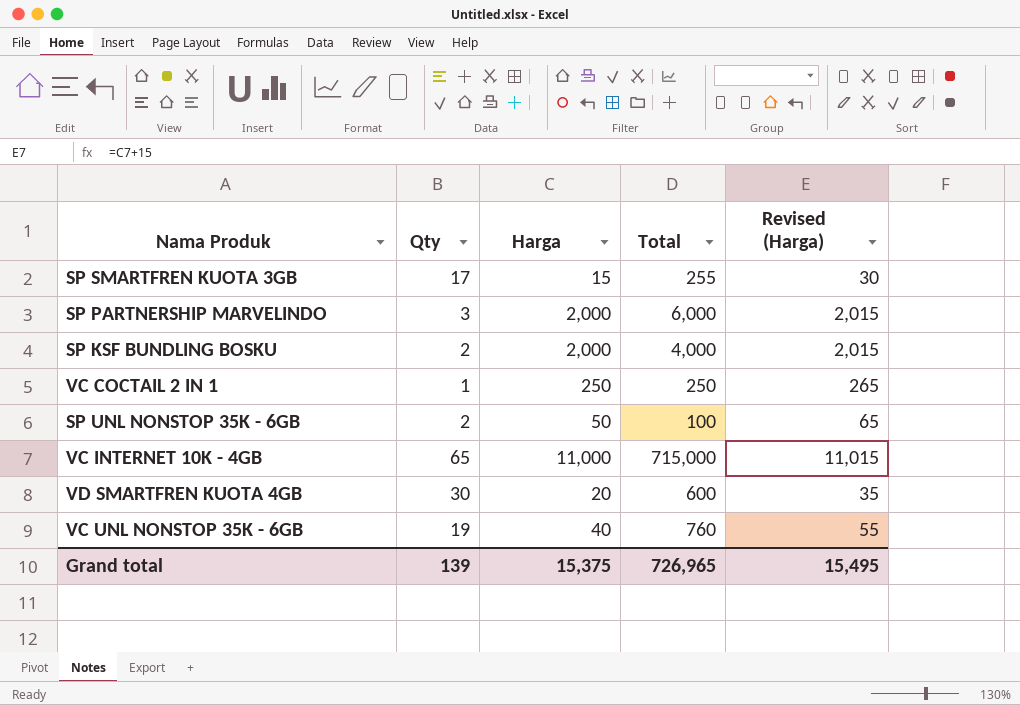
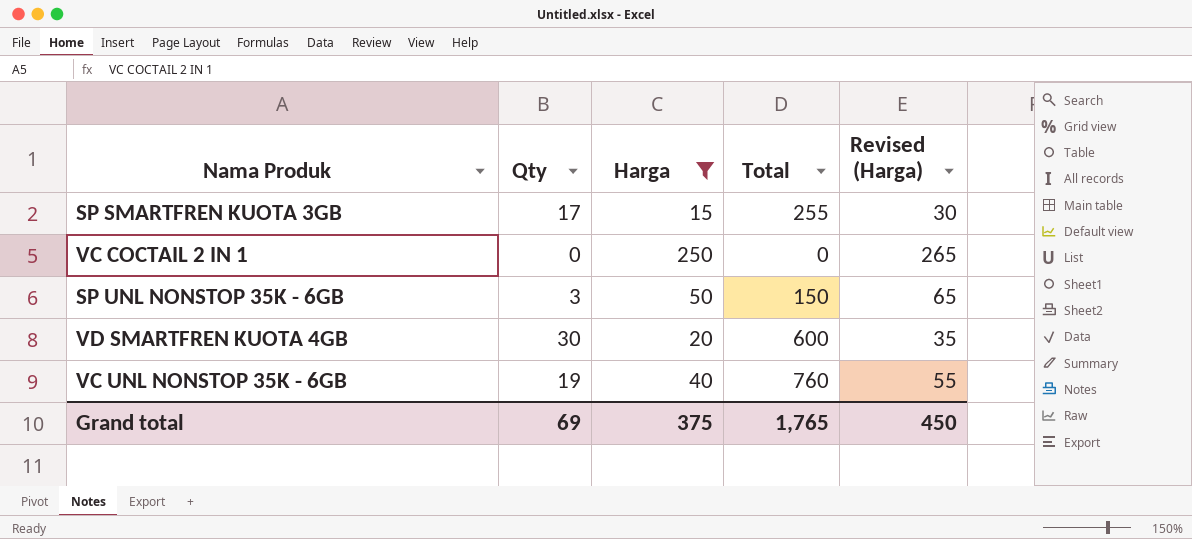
filter: none -> Harga <= 250
VC COCTAIL 2 IN 1 | Qty: 1 -> 0
VC COCTAIL 2 IN 1 | Total: 250 -> 0
SP UNL NONSTOP 35K - 6GB | Qty: 2 -> 3
SP UNL NONSTOP 35K - 6GB | Total: 100 -> 150
Grand total | Qty: 139 -> 69
Grand total | Harga: 15,375 -> 375
Grand total | Total: 726,965 -> 1,765
Grand total | Revised (Harga): 15,495 -> 450

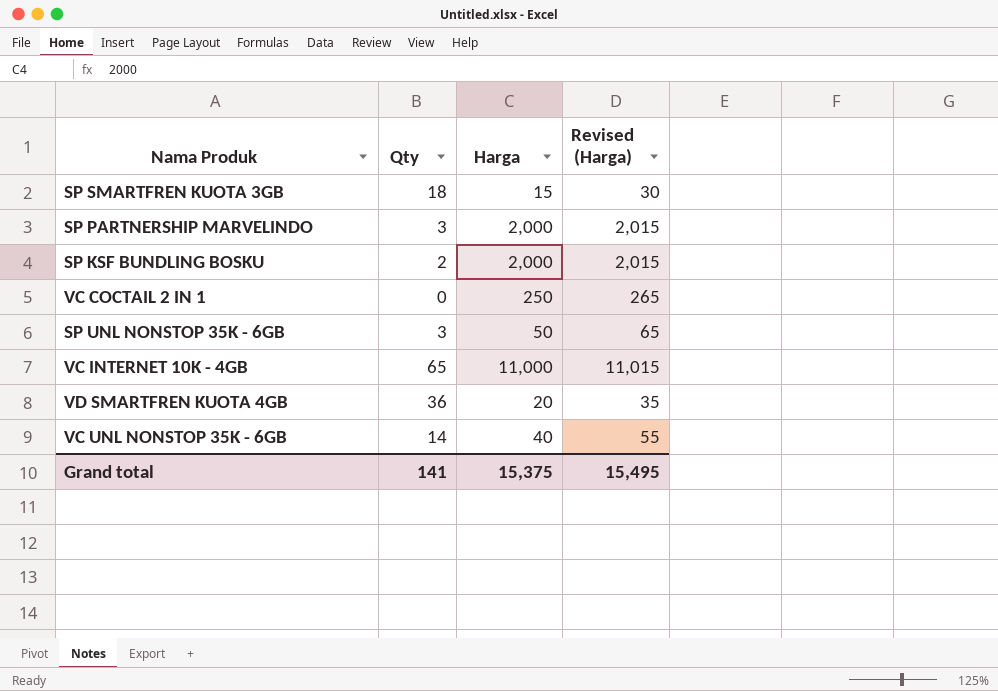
filter: Harga <= 250 -> none
column Total | formula: [Qty] * [Harga] -> none
SP SMARTFREN KUOTA 3GB | Qty: 17 -> 18
VD SMARTFREN KUOTA 4GB | Qty: 30 -> 36
VC UNL NONSTOP 35K - 6GB | Qty: 19 -> 14
Grand total | Qty: 69 -> 141
Grand total | Harga: 375 -> 15,375
Grand total | Revised (Harga): 450 -> 15,495

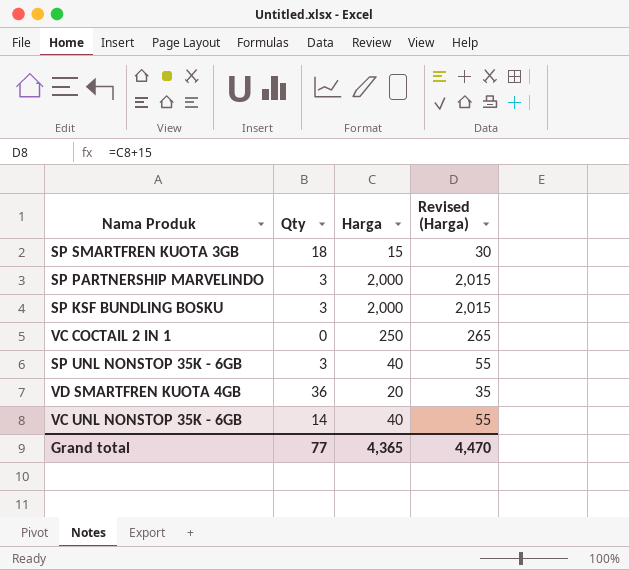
row VC INTERNET 10K - 4GB: 65 | 11,000 | 11,015 -> none
SP KSF BUNDLING BOSKU | Qty: 2 -> 3
SP UNL NONSTOP 35K - 6GB | Harga: 50 -> 40
SP UNL NONSTOP 35K - 6GB | Revised (Harga): 65 -> 55
Grand total | Qty: 141 -> 77
Grand total | Harga: 15,375 -> 4,365
Grand total | Revised (Harga): 15,495 -> 4,470

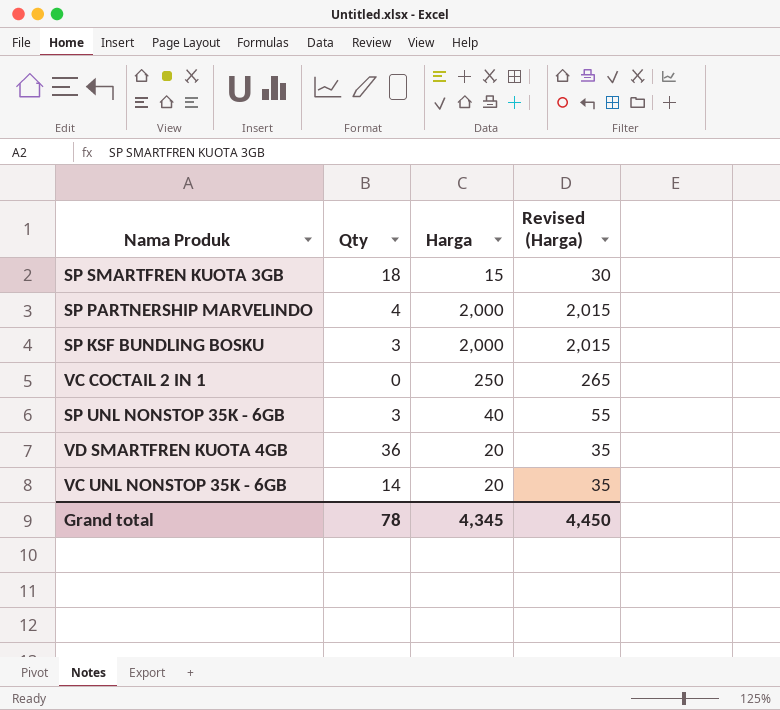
SP PARTNERSHIP MARVELINDO | Qty: 3 -> 4
VC UNL NONSTOP 35K - 6GB | Harga: 40 -> 20
VC UNL NONSTOP 35K - 6GB | Revised (Harga): 55 -> 35
Grand total | Qty: 77 -> 78
Grand total | Harga: 4,365 -> 4,345
Grand total | Revised (Harga): 4,470 -> 4,450

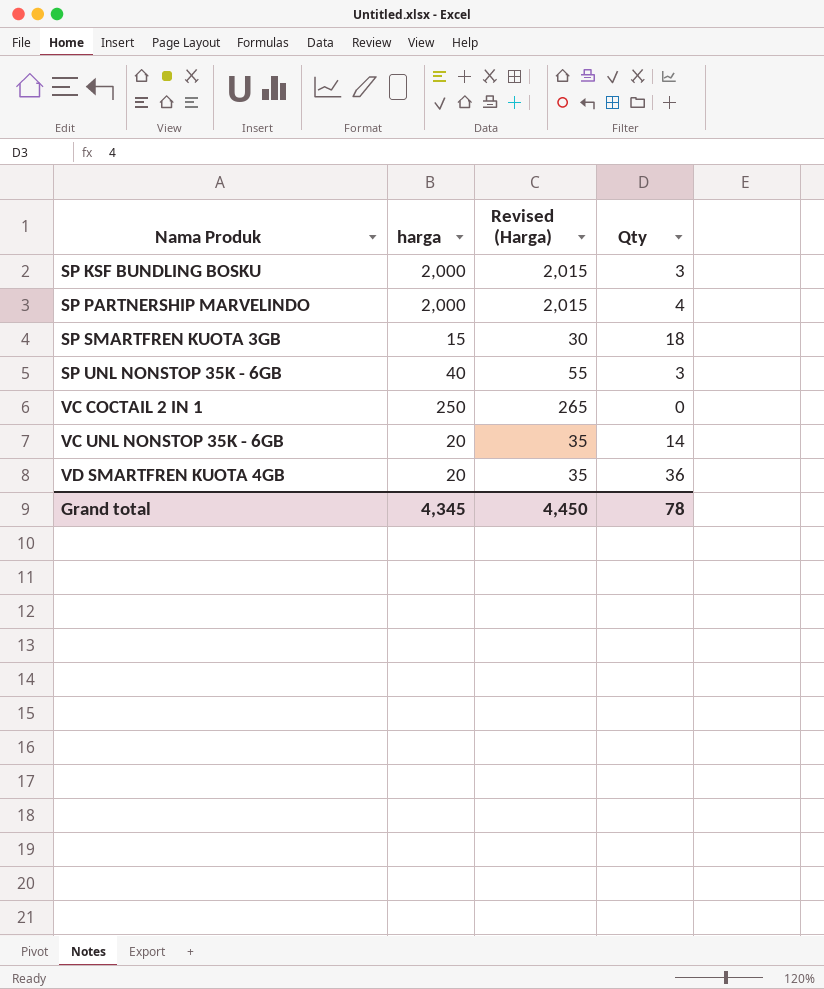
row order: none -> Nama Produk ascending
column name: Harga -> harga
column Qty | position: 2 -> 4

